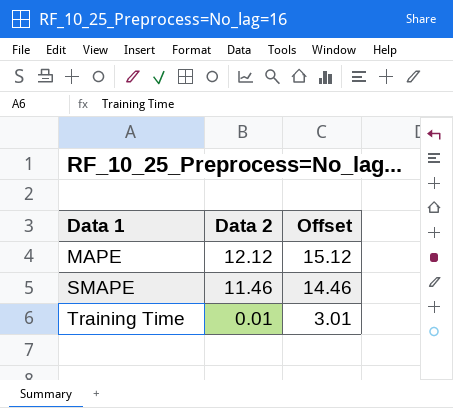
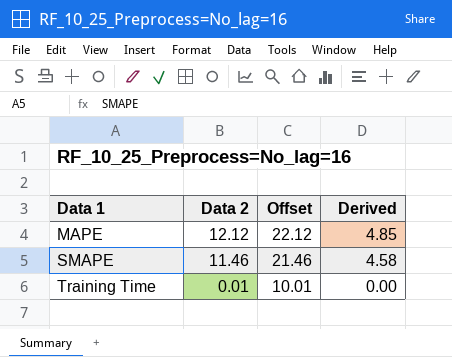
column Offset | formula: [Data 2] + 3 -> [Data 2] + 10
column Derived | formula: none -> [Data 2] * 0.4

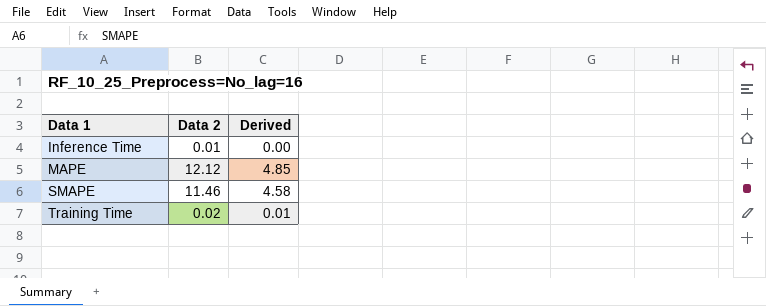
column Offset | formula: [Data 2] + 10 -> none
row Inference Time: none -> 0.01 | 0.00
Training Time | Data 2: 0.01 -> 0.02
Training Time | Derived: 0.00 -> 0.01

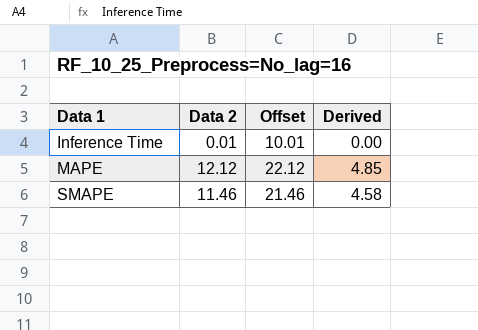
column Offset | formula: none -> [Data 2] + 10
row Training Time: 0.02 | 0.01 -> none

